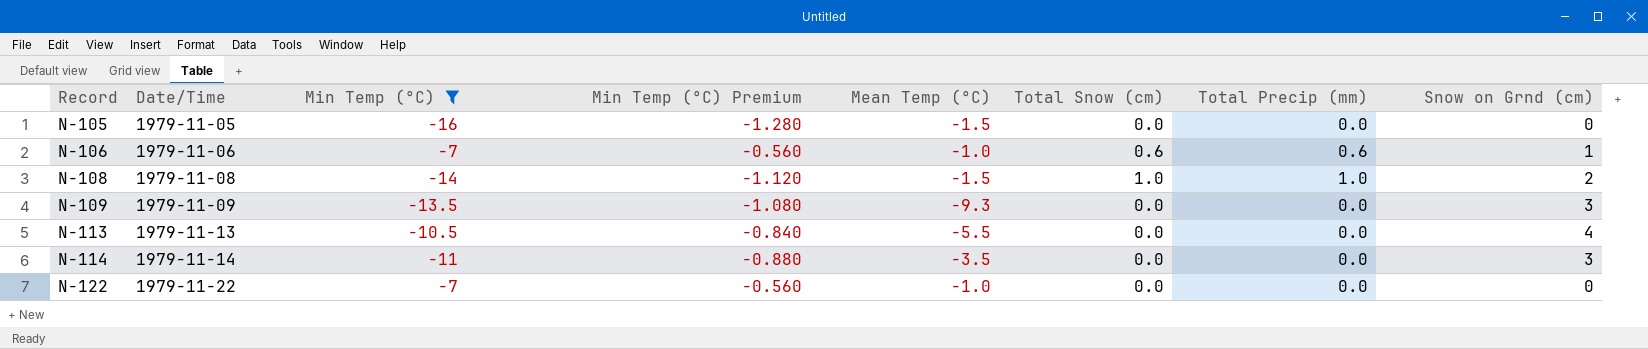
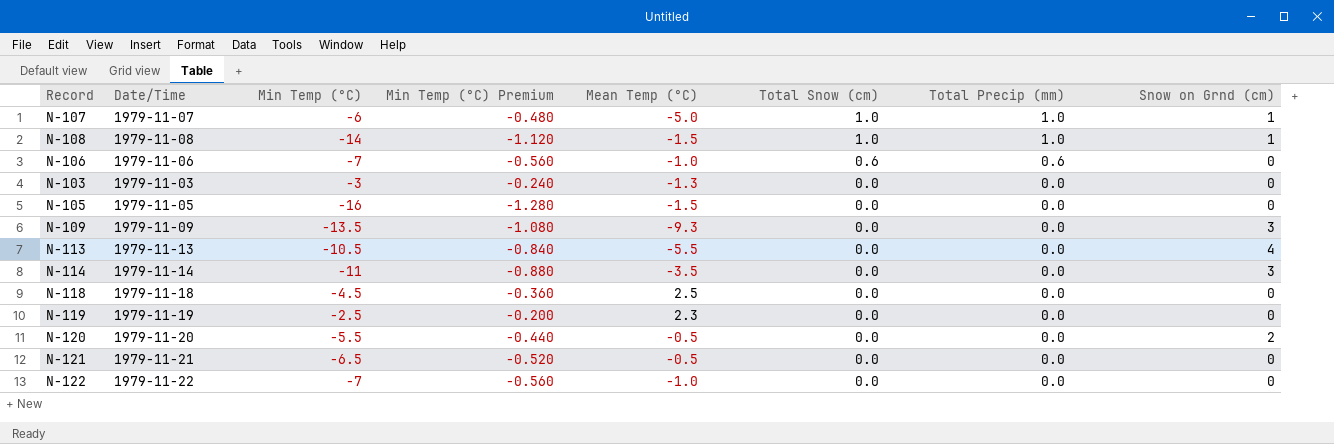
filter: Min Temp (°C) <= -7 -> none
row order: Record ascending -> Total Snow (cm) descending
N-108 | Snow on Grnd (cm): 2 -> 1
N-106 | Snow on Grnd (cm): 1 -> 0

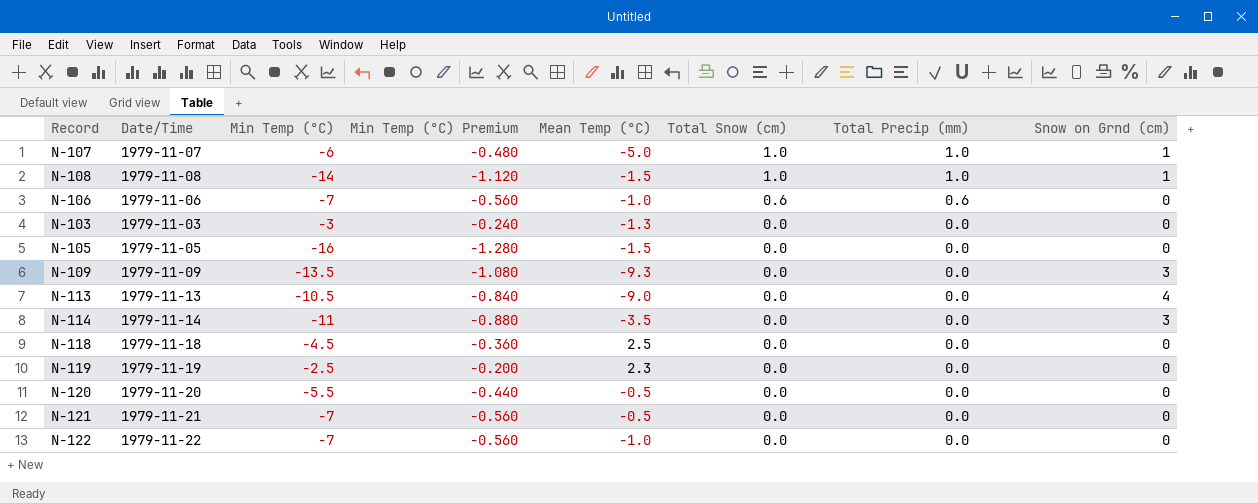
N-113 | Mean Temp (°C): -5.5 -> -9.0
N-120 | Snow on Grnd (cm): 2 -> 0
N-121 | Min Temp (°C): -6.5 -> -7
N-121 | Min Temp (°C) Premium: -0.520 -> -0.560

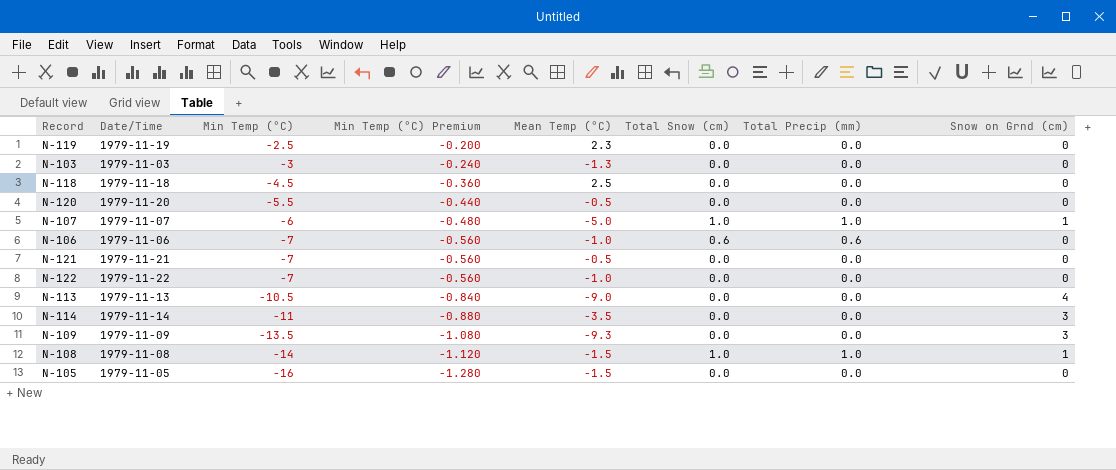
row order: Total Snow (cm) descending -> Min Temp (°C) descending

